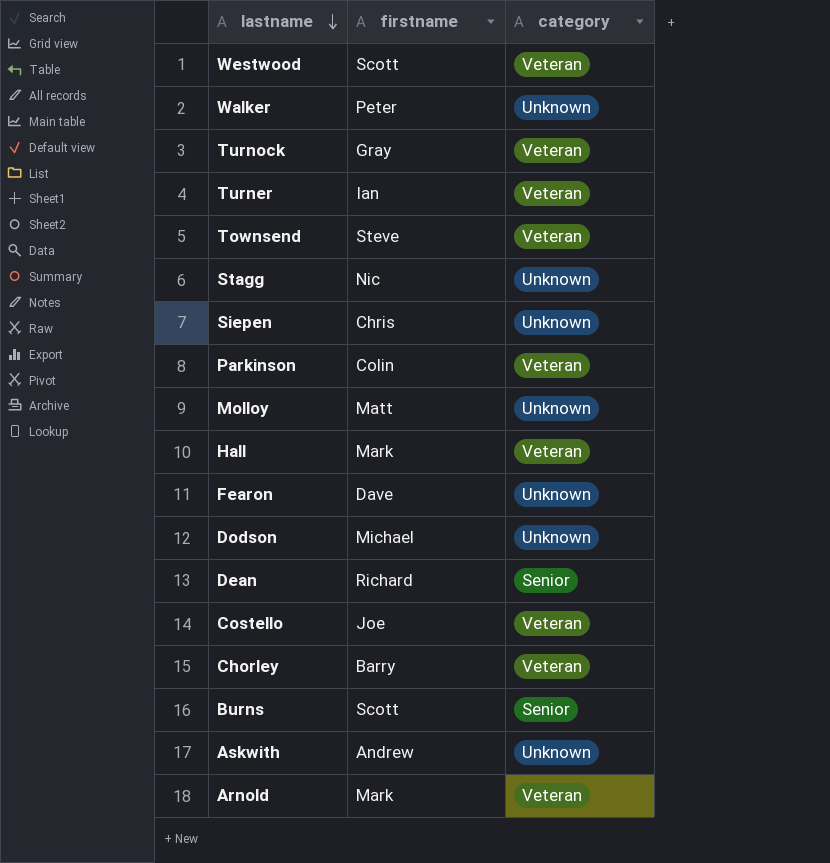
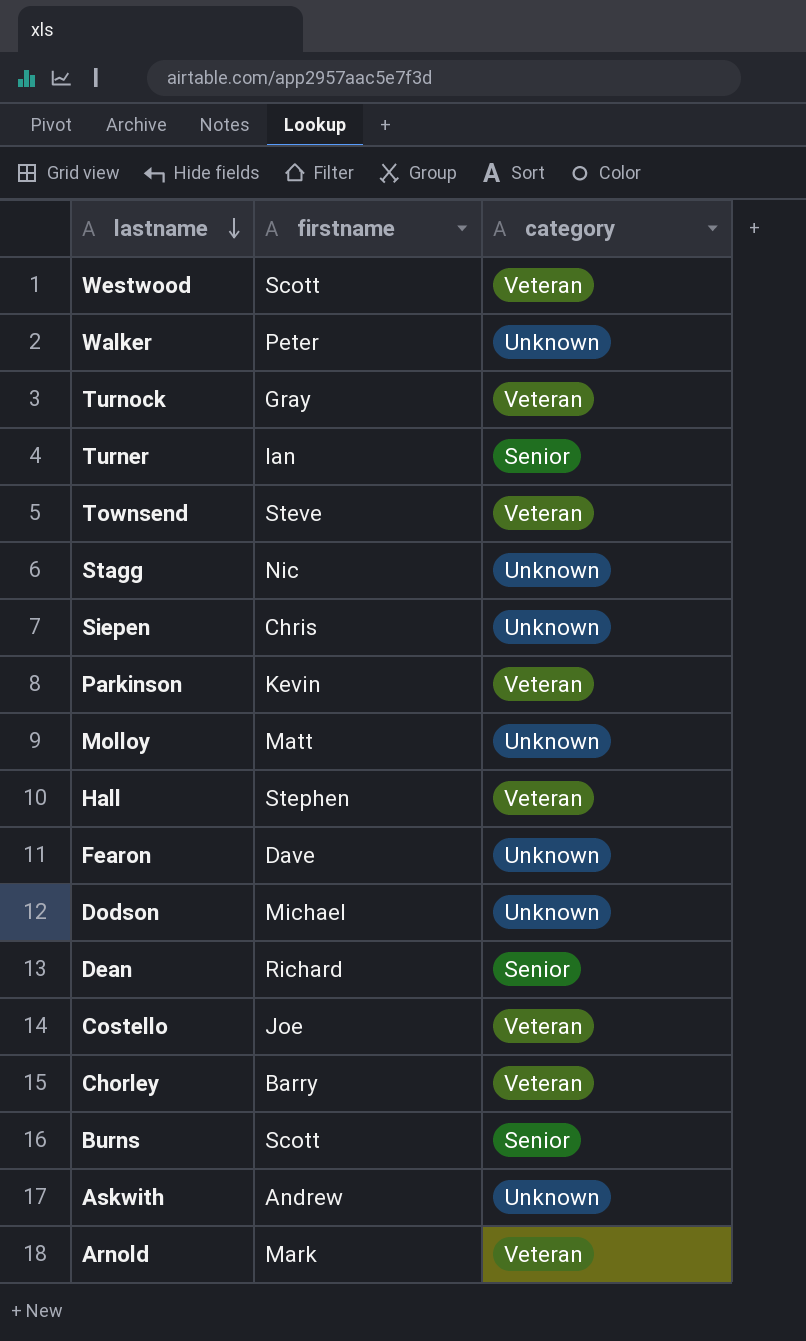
Turner | category: Veteran -> Senior
Parkinson | firstname: Colin -> Kevin
Hall | firstname: Mark -> Stephen

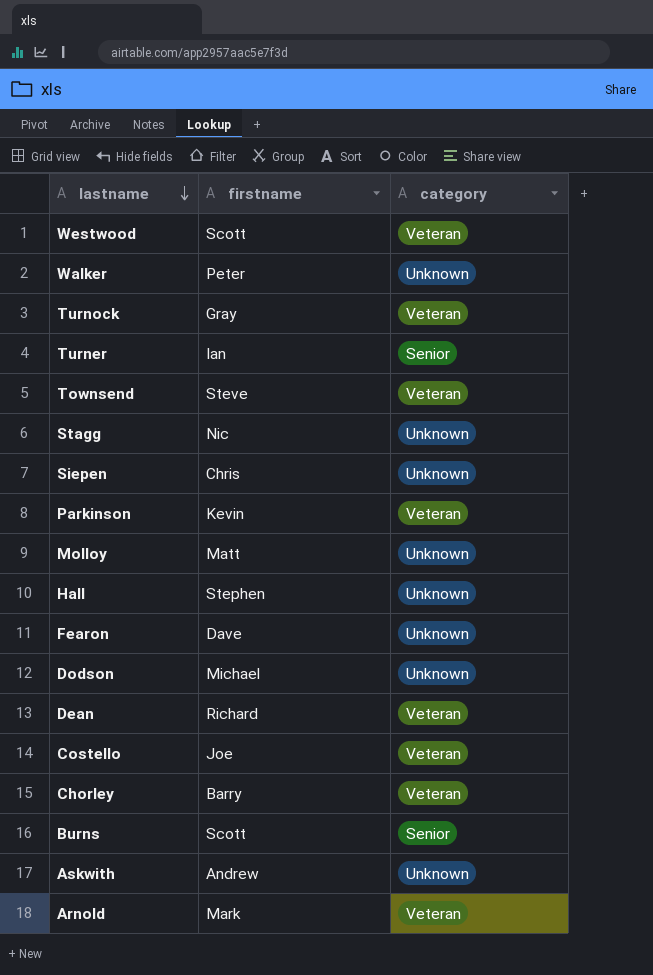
Hall | category: Veteran -> Unknown
Dean | category: Senior -> Veteran

